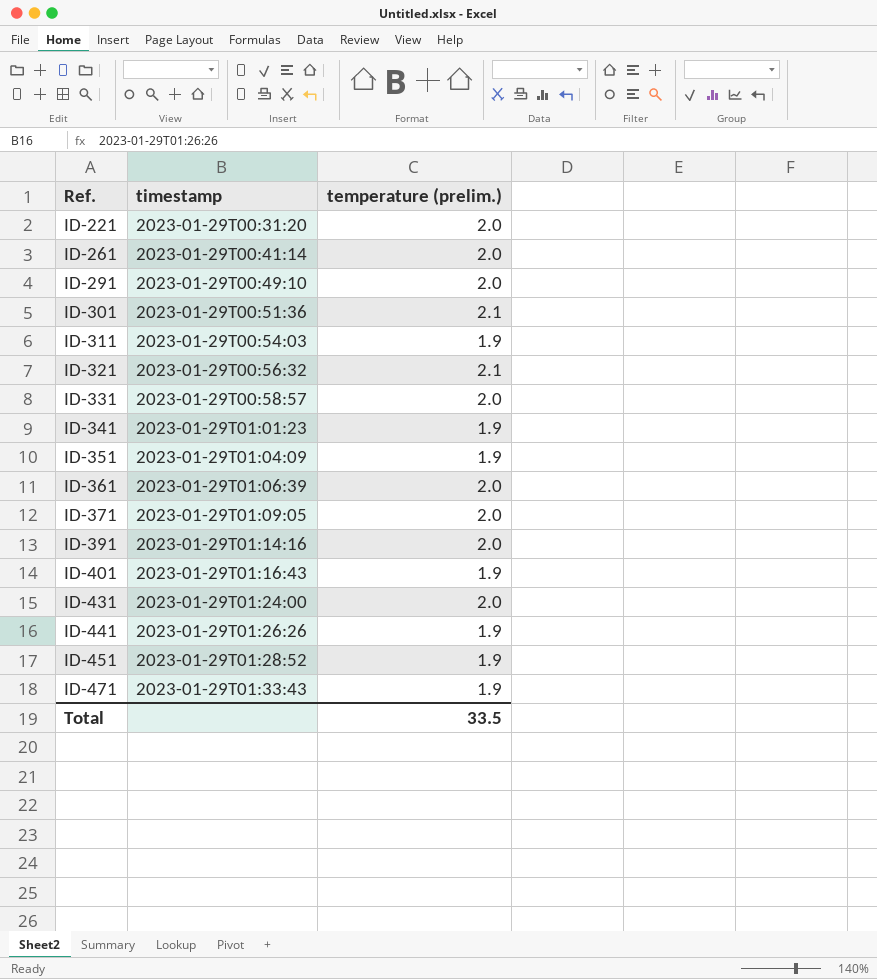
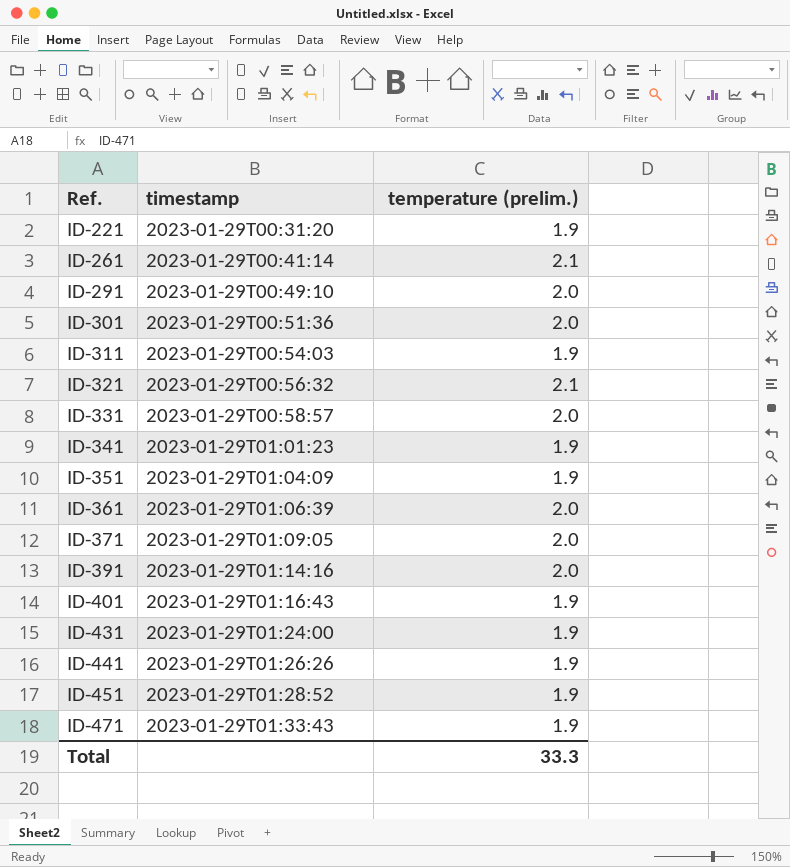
ID-221 | temperature (prelim.): 2.0 -> 1.9
ID-261 | temperature (prelim.): 2.0 -> 2.1
ID-301 | temperature (prelim.): 2.1 -> 2.0
ID-431 | temperature (prelim.): 2.0 -> 1.9
Total | temperature (prelim.): 33.5 -> 33.3

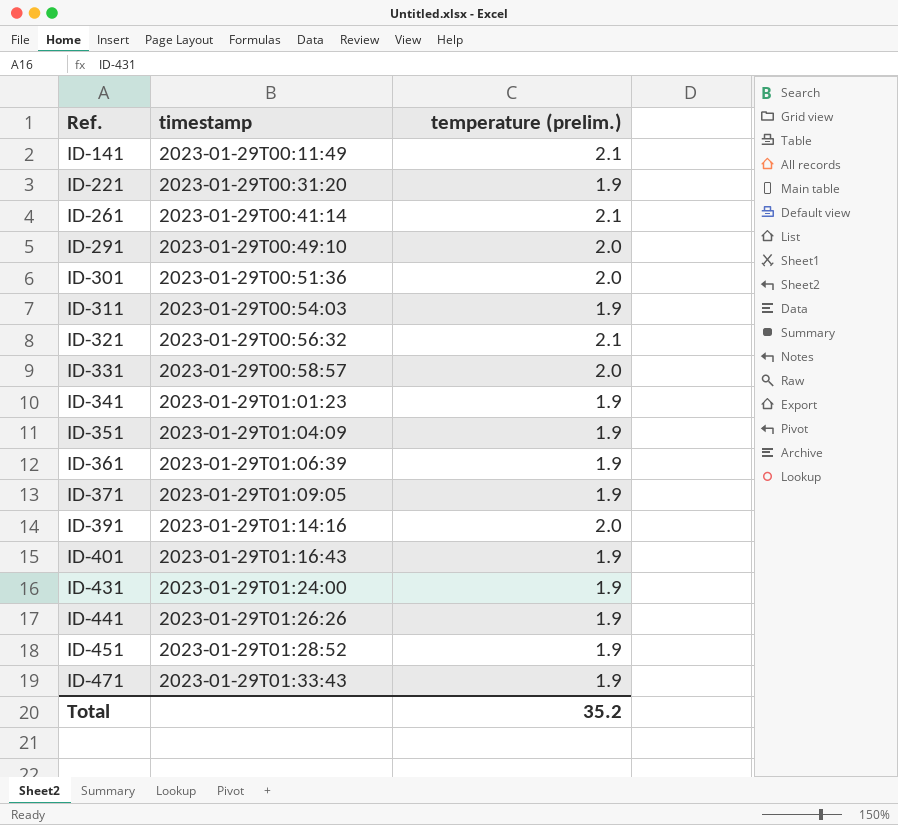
row ID-141: none -> 2023-01-29T00:11:49 | 2.1
ID-361 | temperature (prelim.): 2.0 -> 1.9
ID-371 | temperature (prelim.): 2.0 -> 1.9
Total | temperature (prelim.): 33.3 -> 35.2

